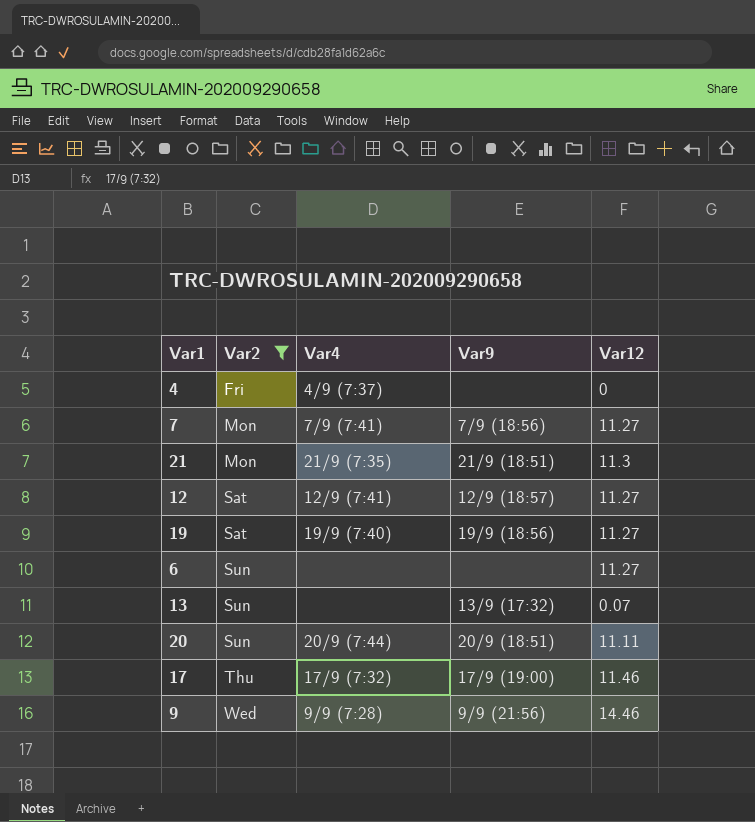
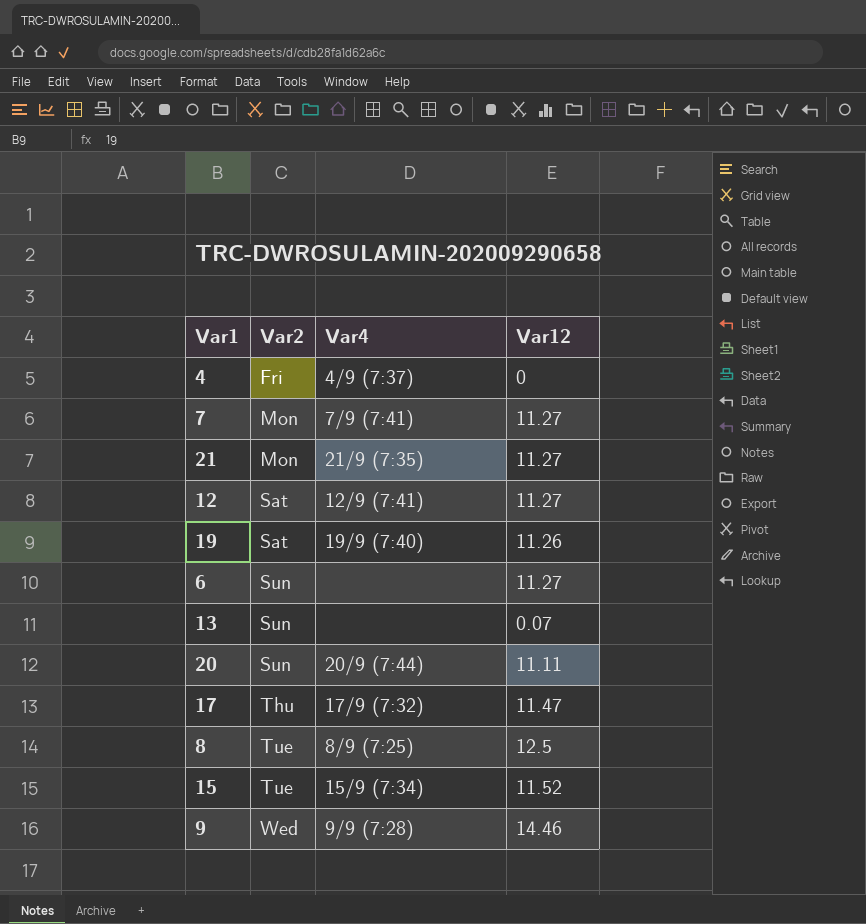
filter: Var2 != Tue -> none
column Var9 | position: 4 -> none
21 | Var12: 11.3 -> 11.27
19 | Var12: 11.27 -> 11.26
17 | Var12: 11.46 -> 11.47

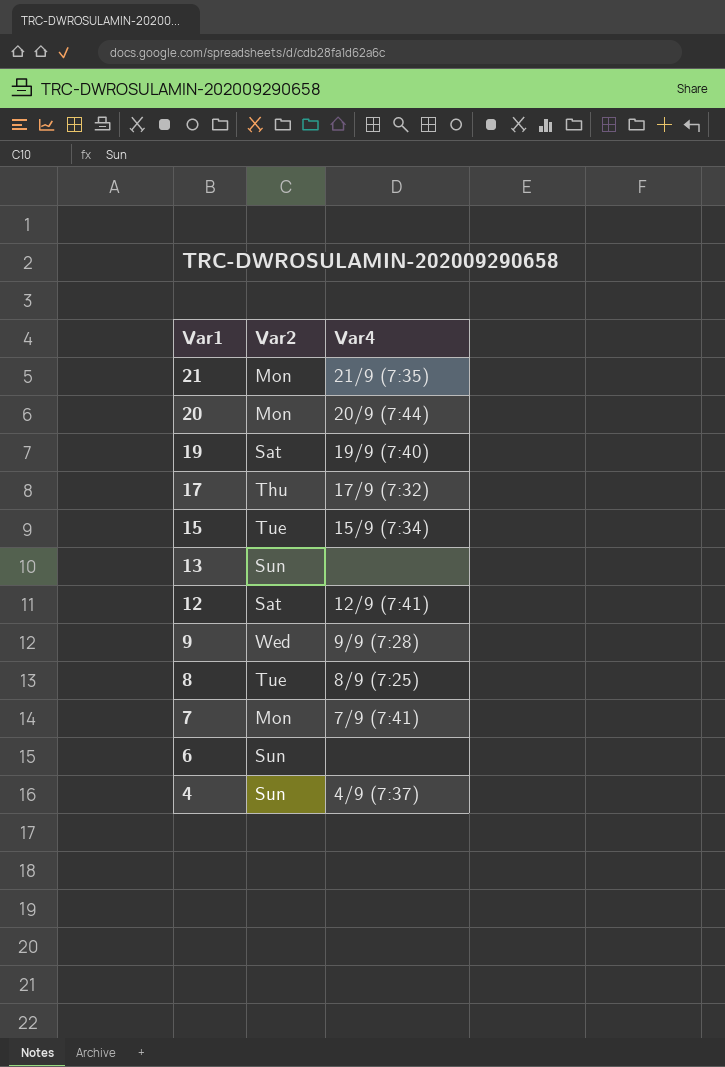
row order: Var2 ascending -> Var1 descending
column Var12 | position: 4 -> none
20 | Var2: Sun -> Mon
4 | Var2: Fri -> Sun

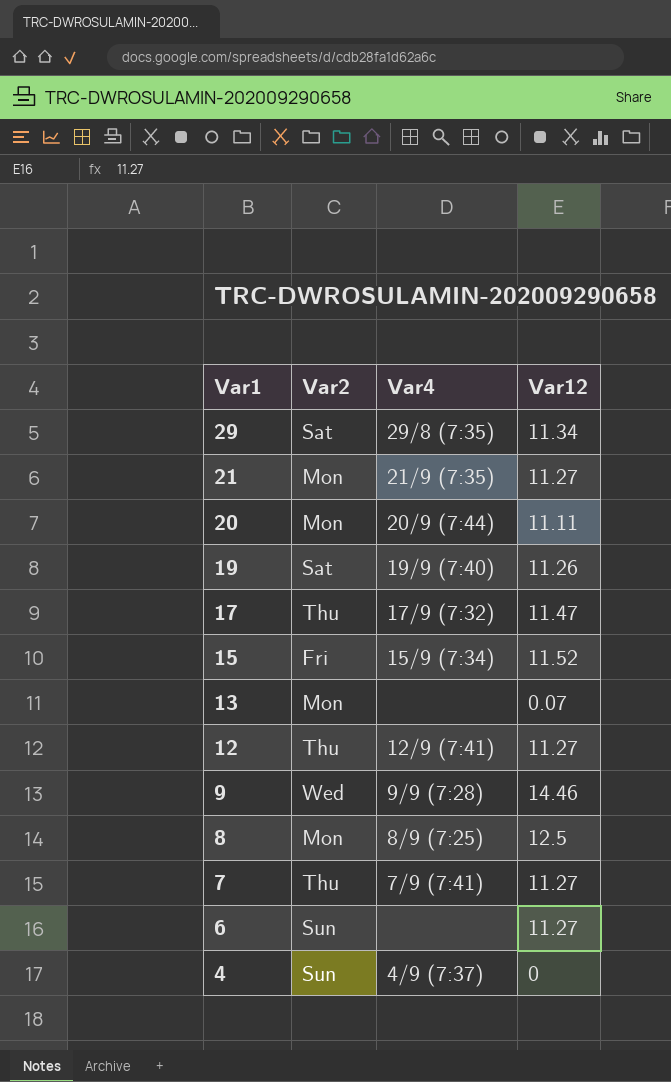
column Var12 | position: none -> 4
row 29: none -> Sat | 29/8 (7:35) | 11.34
15 | Var2: Tue -> Fri
13 | Var2: Sun -> Mon
12 | Var2: Sat -> Thu
8 | Var2: Tue -> Mon
7 | Var2: Mon -> Thu

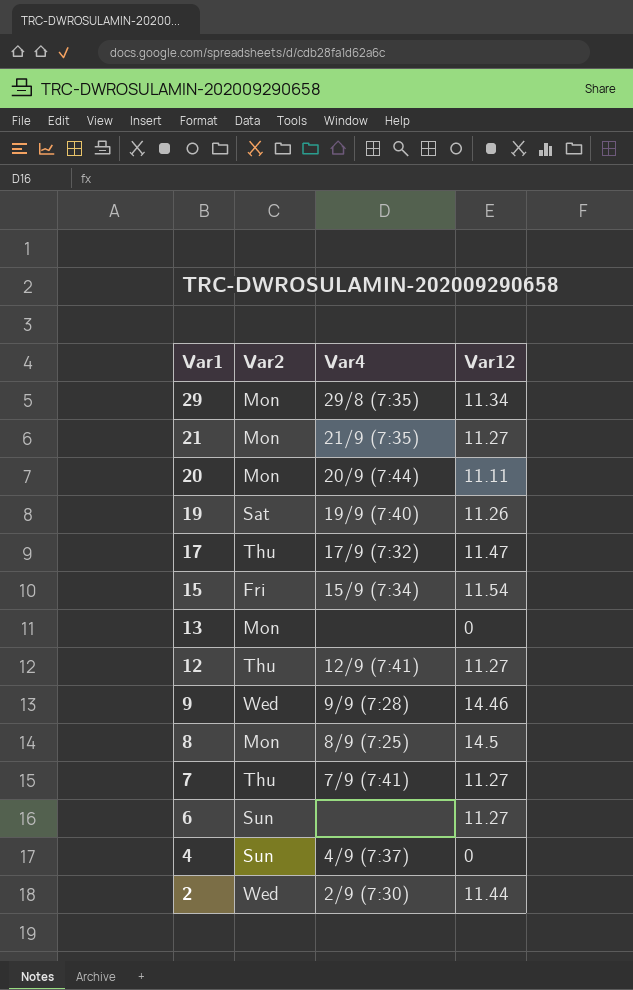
29 | Var2: Sat -> Mon
15 | Var12: 11.52 -> 11.54
13 | Var12: 0.07 -> 0
8 | Var12: 12.5 -> 14.5
row 2: none -> Wed | 2/9 (7:30) | 11.44

